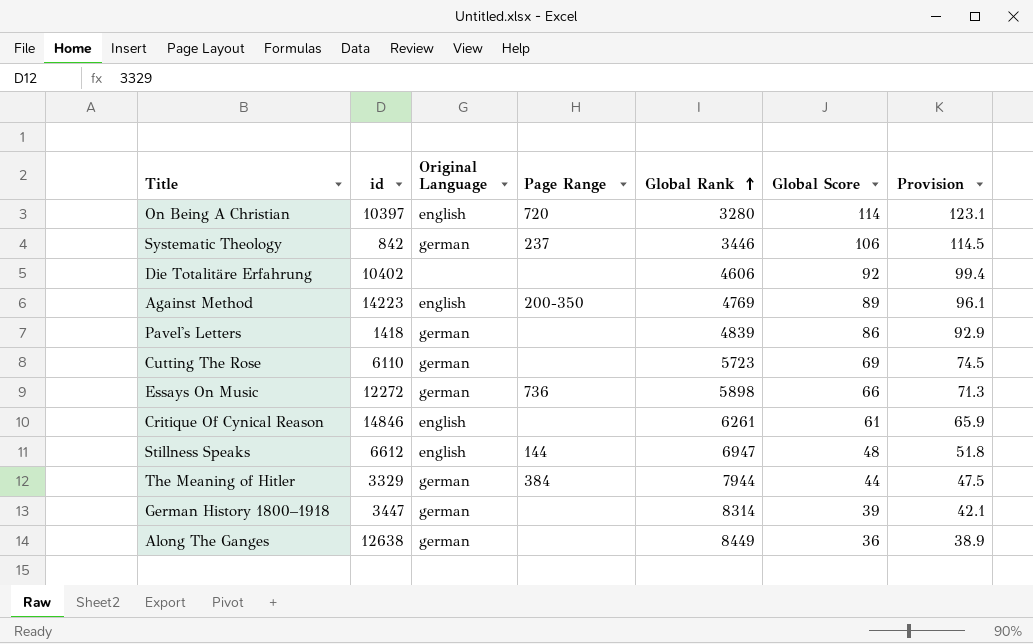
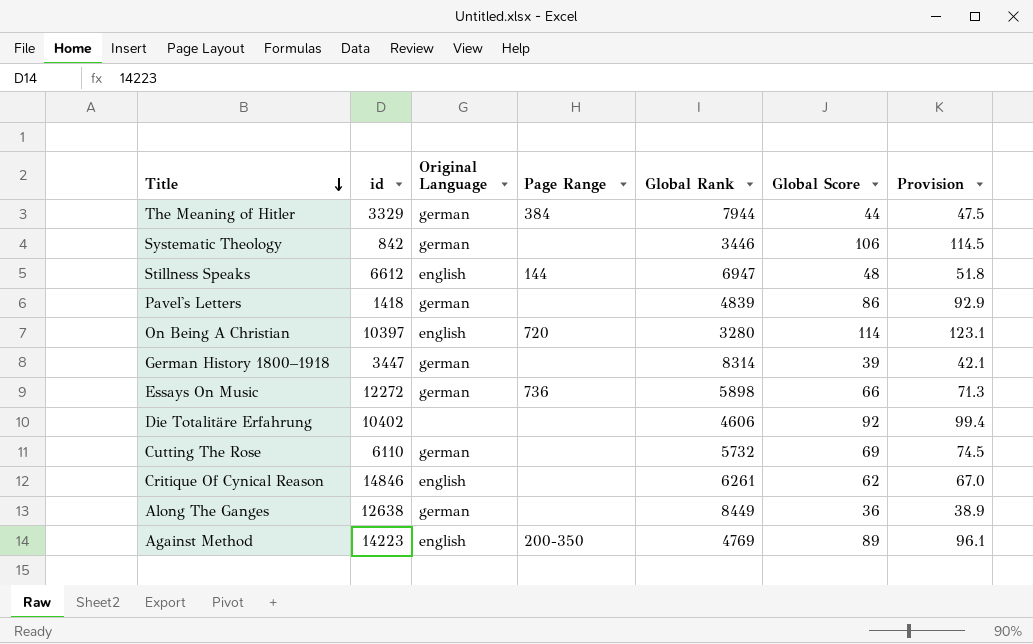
row order: Global Rank ascending -> Title descending
Systematic Theology | Page Range: 237 -> none
Cutting The Rose | Global Rank: 5723 -> 5732
Critique Of Cynical Reason | Global Score: 61 -> 62
Critique Of Cynical Reason | Provision: 65.9 -> 67.0

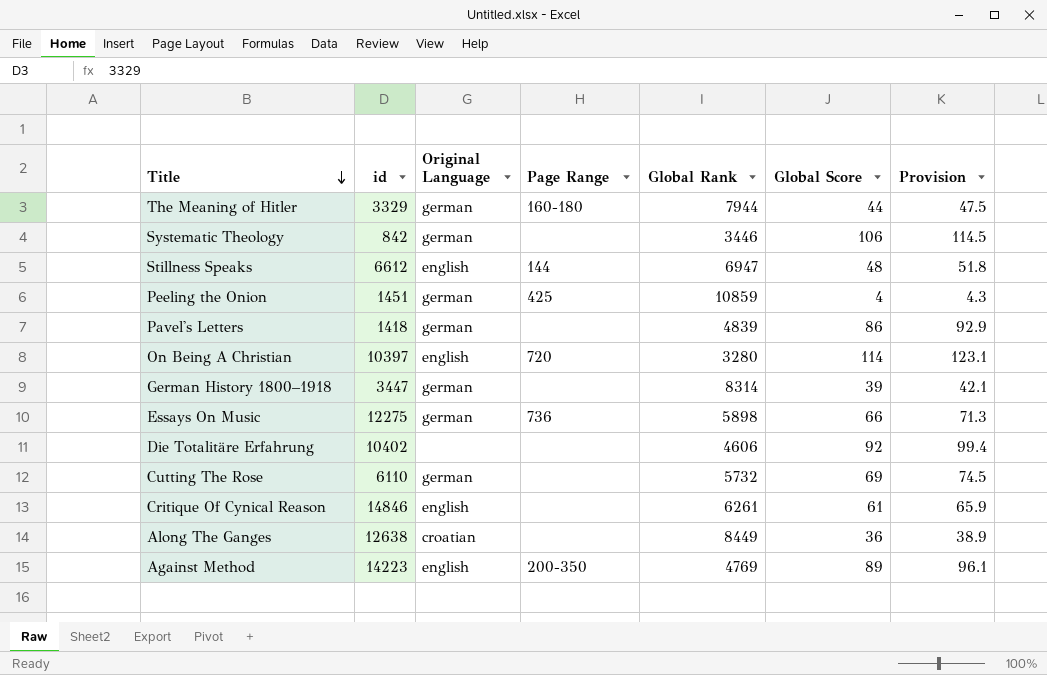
The Meaning of Hitler | Page Range: 384 -> 160-180
row Peeling the Onion: none -> 1451 | german | 425 | 10859 | 4 | 4.3
Essays On Music | id: 12272 -> 12275
Critique Of Cynical Reason | Global Score: 62 -> 61
Critique Of Cynical Reason | Provision: 67.0 -> 65.9
Along The Ganges | Original Language: german -> croatian

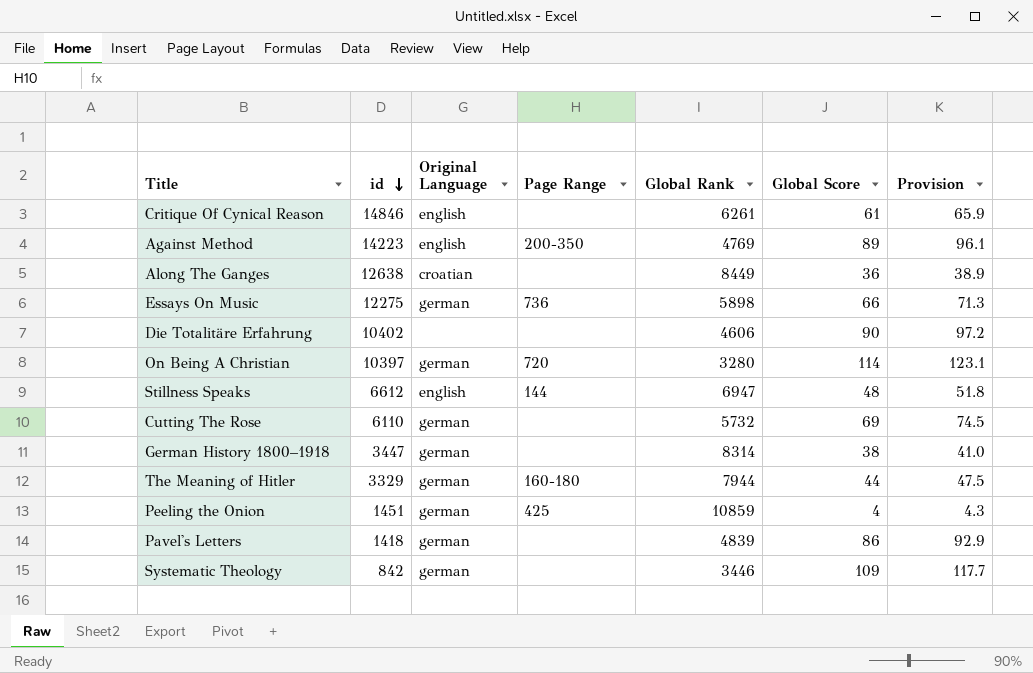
row order: Title descending -> id descending
Die Totalitäre Erfahrung | Global Score: 92 -> 90
Die Totalitäre Erfahrung | Provision: 99.4 -> 97.2
On Being A Christian | Original Language: english -> german
German History 1800–1918 | Global Score: 39 -> 38
German History 1800–1918 | Provision: 42.1 -> 41.0
Systematic Theology | Global Score: 106 -> 109
Systematic Theology | Provision: 114.5 -> 117.7

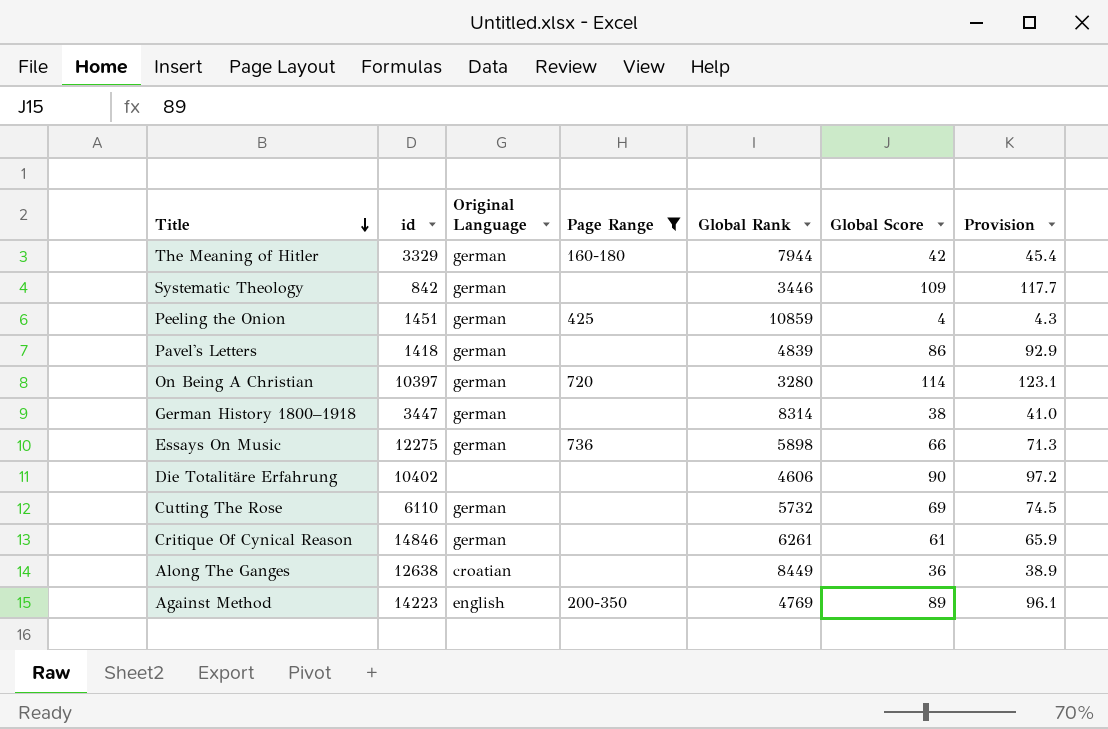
filter: none -> Page Range != 144
row order: id descending -> Title descending
The Meaning of Hitler | Global Score: 44 -> 42
The Meaning of Hitler | Provision: 47.5 -> 45.4
Critique Of Cynical Reason | Original Language: english -> german

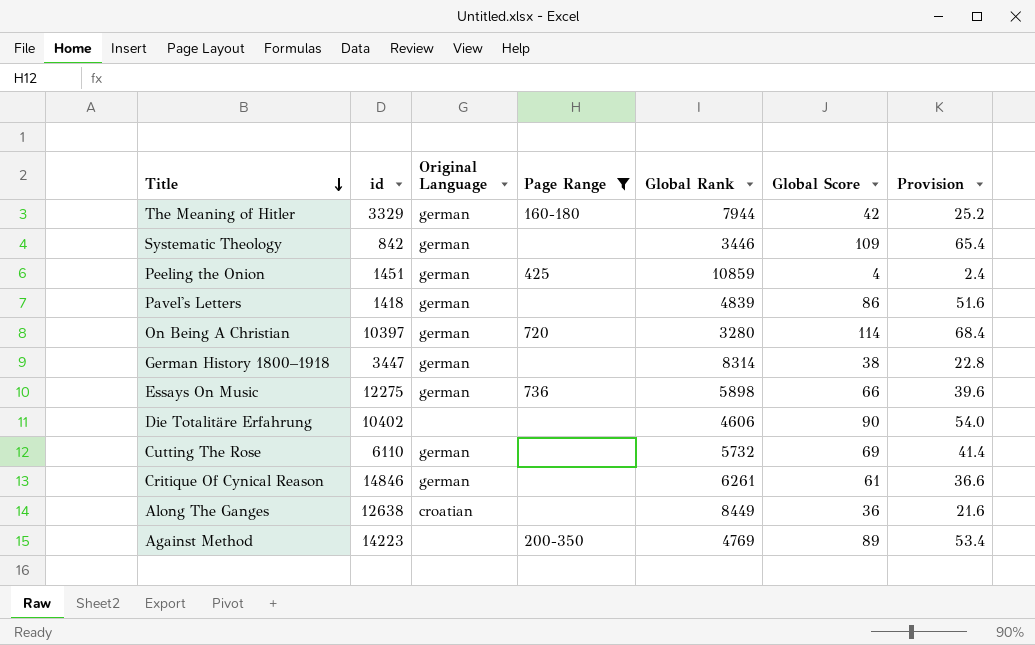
column Provision | formula: [Global Score] * 1.08 -> [Global Score] * 0.6
Against Method | Original Language: english -> none

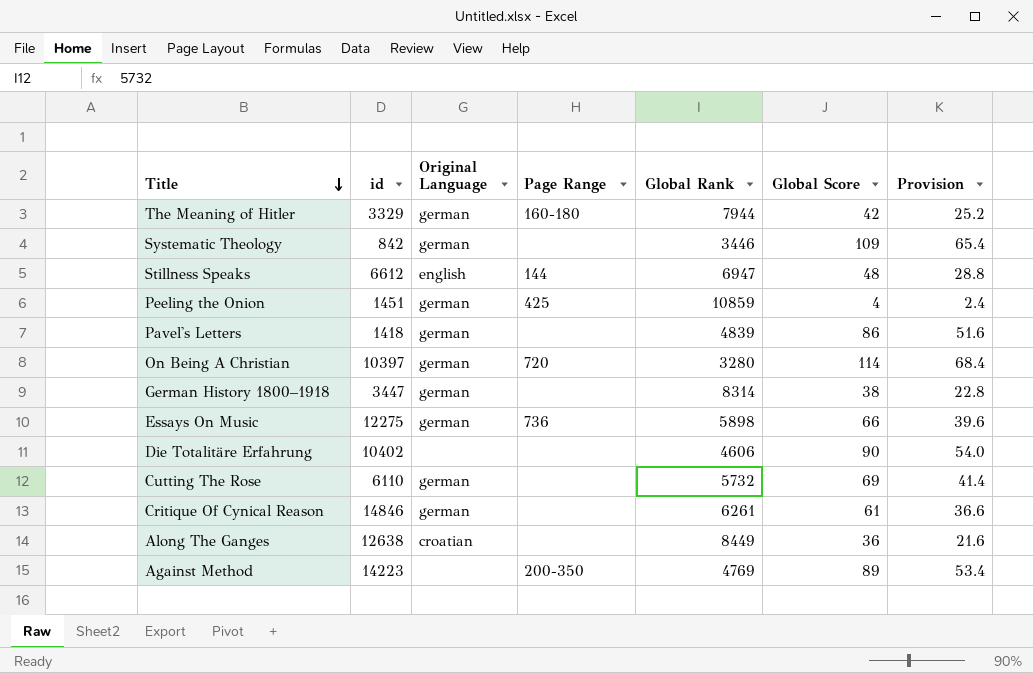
filter: Page Range != 144 -> none

